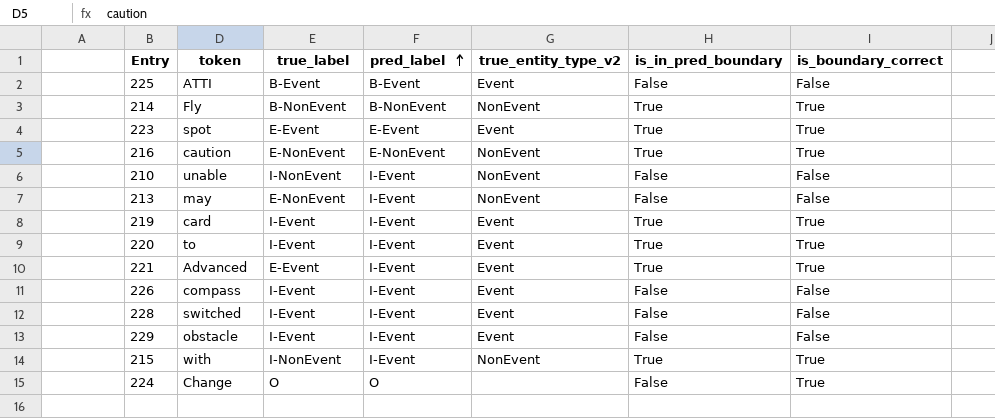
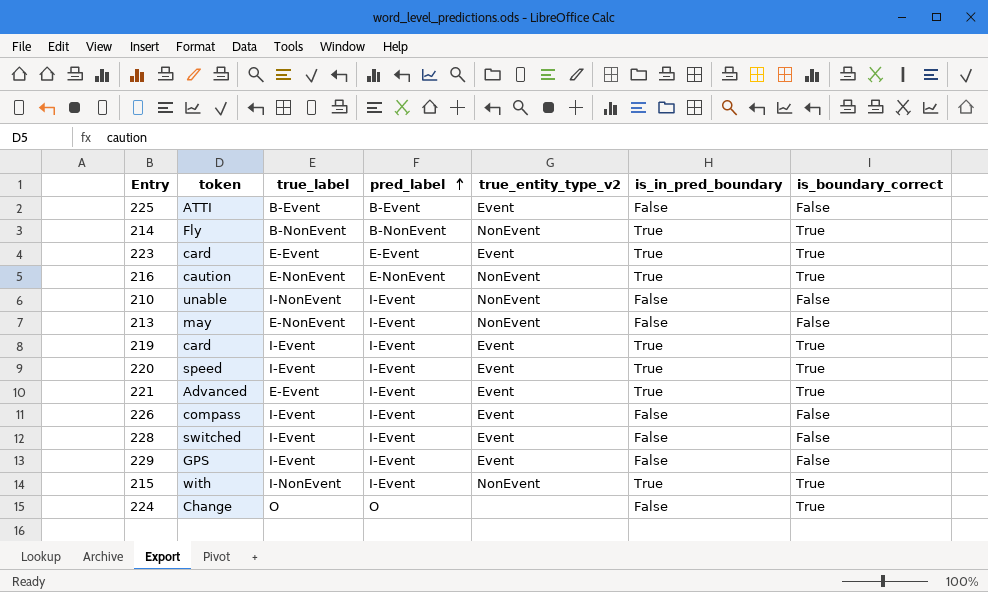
223 | token: spot -> card
220 | token: to -> speed
229 | token: obstacle -> GPS

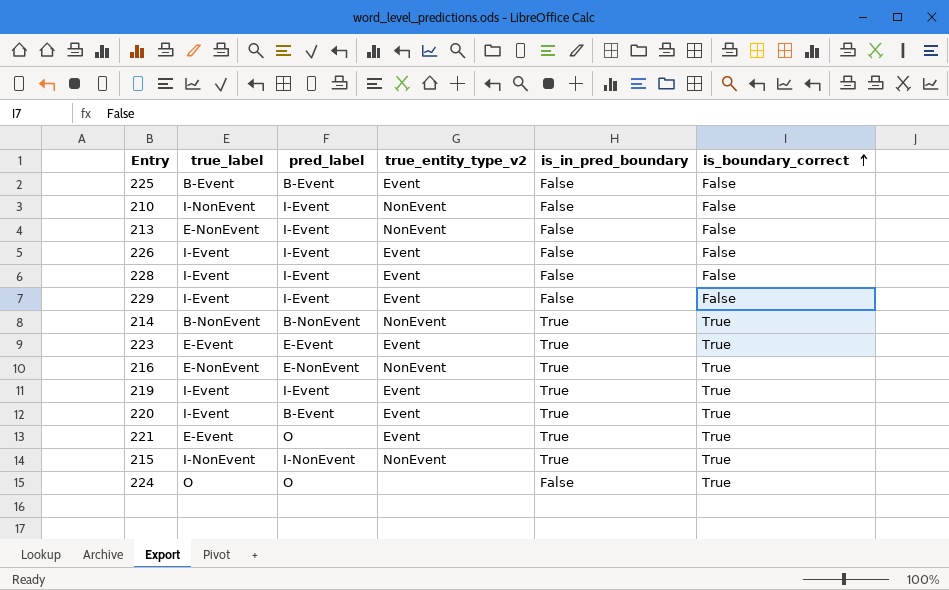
row order: pred_label ascending -> is_boundary_correct ascending
column token | position: 2 -> none
220 | pred_label: I-Event -> B-Event
221 | pred_label: I-Event -> O
215 | pred_label: I-Event -> I-NonEvent

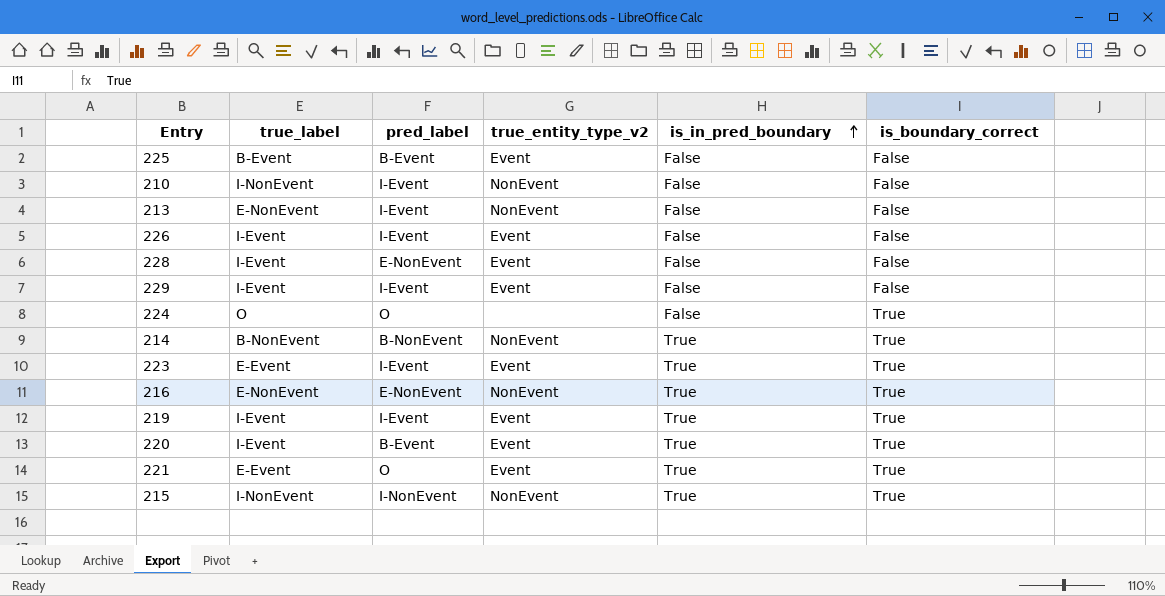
row order: is_boundary_correct ascending -> is_in_pred_boundary ascending
228 | pred_label: I-Event -> E-NonEvent
223 | pred_label: E-Event -> I-Event

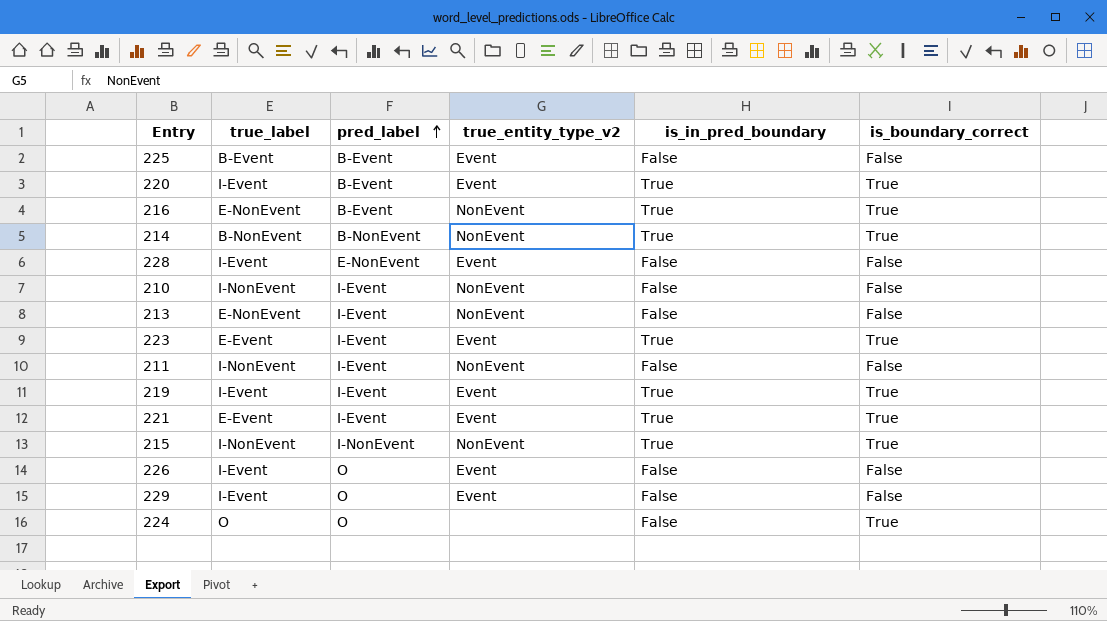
row order: is_in_pred_boundary ascending -> pred_label ascending
216 | pred_label: E-NonEvent -> B-Event
row 211: none -> I-NonEvent | I-Event | NonEvent | False | False
221 | pred_label: O -> I-Event
226 | pred_label: I-Event -> O
229 | pred_label: I-Event -> O

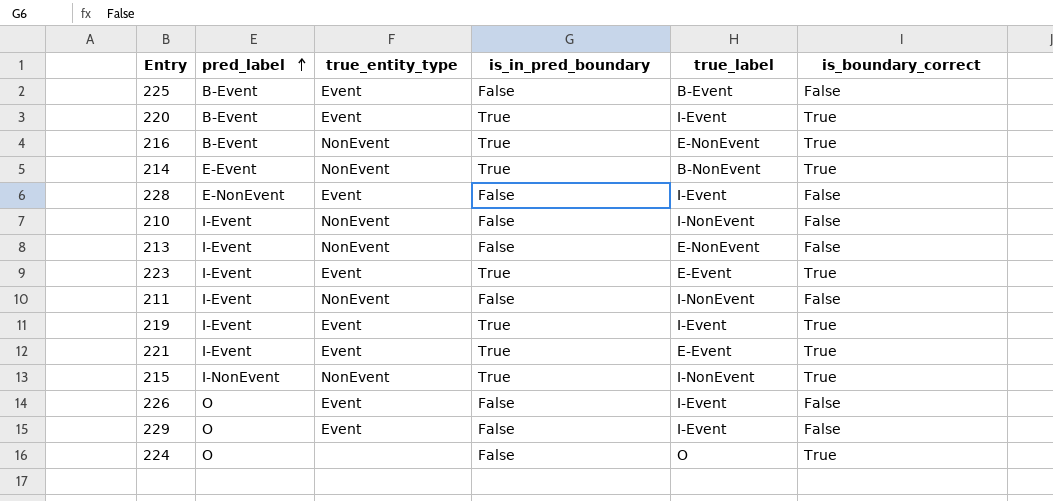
column name: true_entity_type_v2 -> true_entity_type
column true_label | position: 2 -> 5
214 | pred_label: B-NonEvent -> E-Event

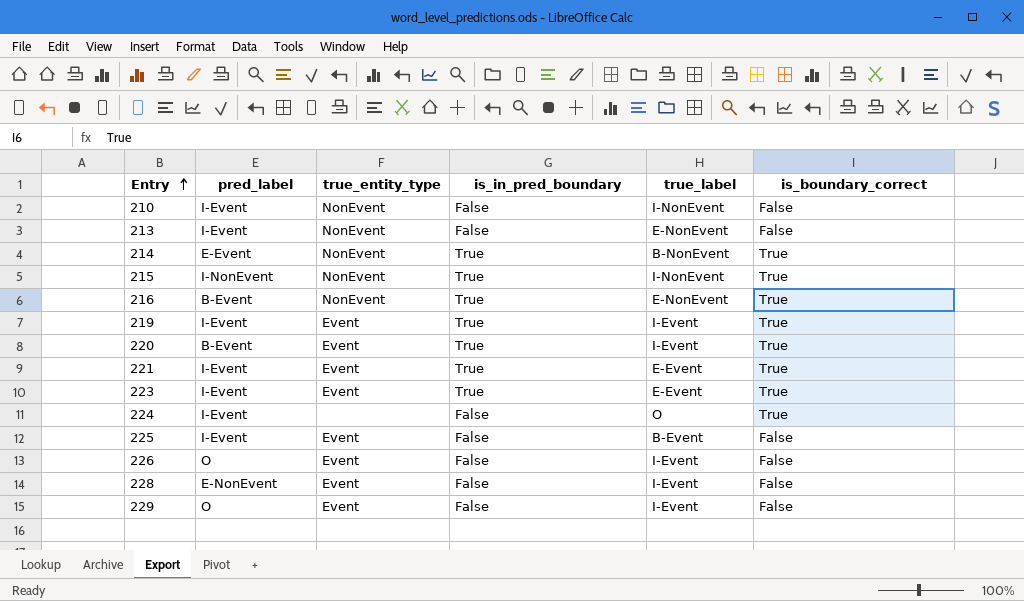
row order: pred_label ascending -> Entry ascending
row 211: I-Event | NonEvent | False | I-NonEvent | False -> none
224 | pred_label: O -> I-Event
225 | pred_label: B-Event -> I-Event

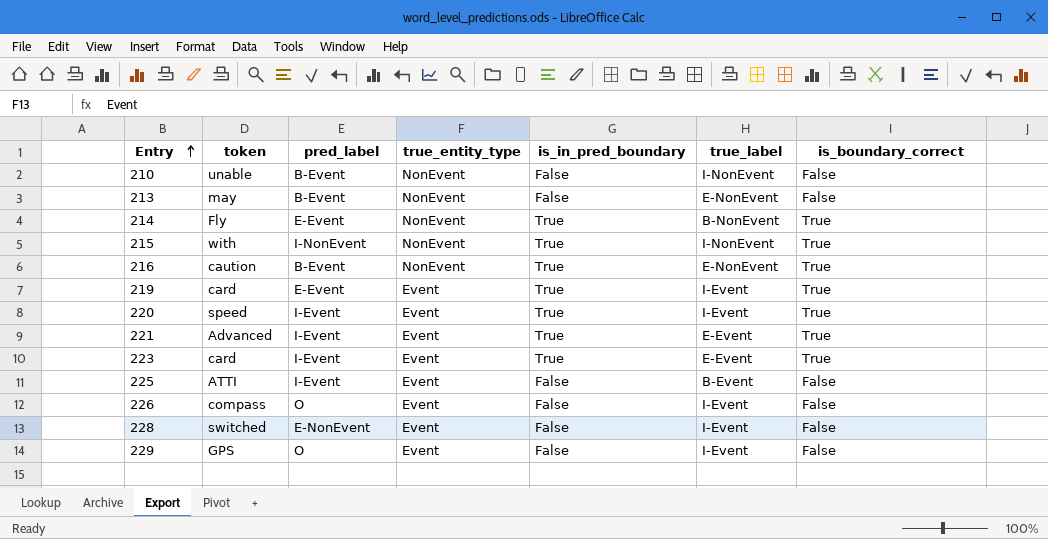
column token | position: none -> 2
row 224: I-Event | none | False | O | True -> none
210 | pred_label: I-Event -> B-Event
213 | pred_label: I-Event -> B-Event
219 | pred_label: I-Event -> E-Event
220 | pred_label: B-Event -> I-Event

